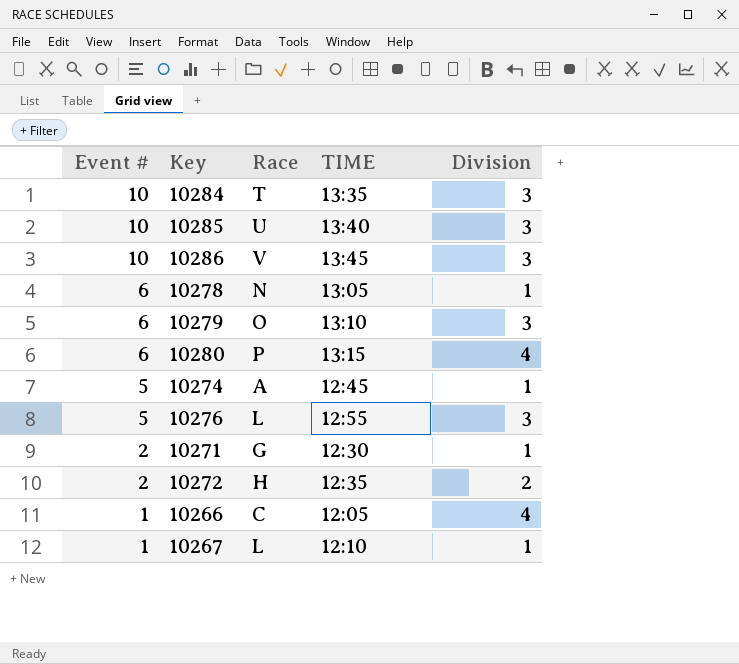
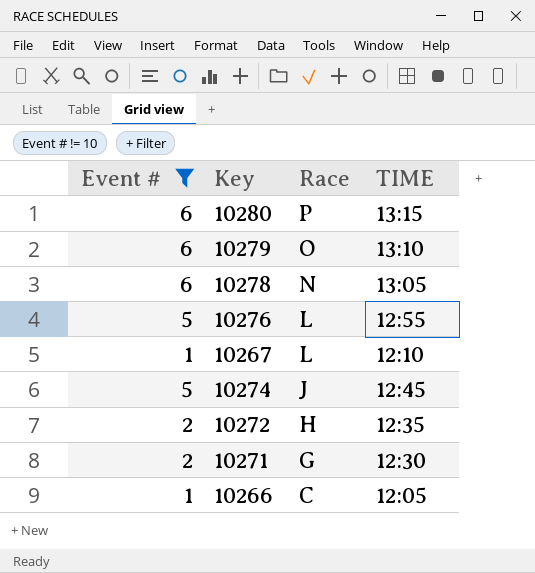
filter: none -> Event # != 10
row order: Event # descending -> Race descending
column Division | position: 5 -> none
10274 | Race: A -> J

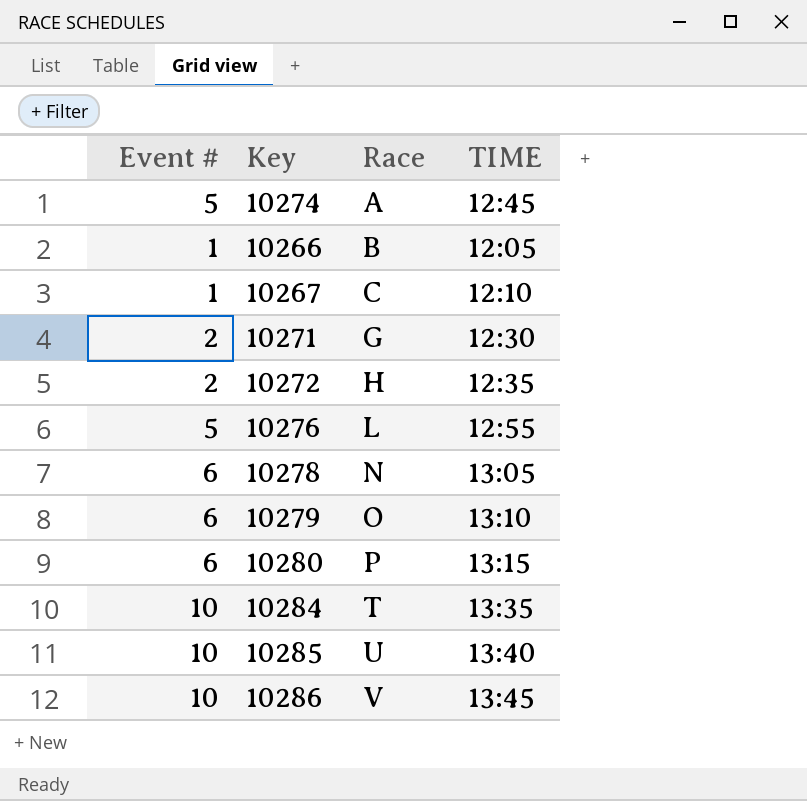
filter: Event # != 10 -> none
row order: Race descending -> Race ascending
10274 | Race: J -> A
10266 | Race: C -> B
10267 | Race: L -> C

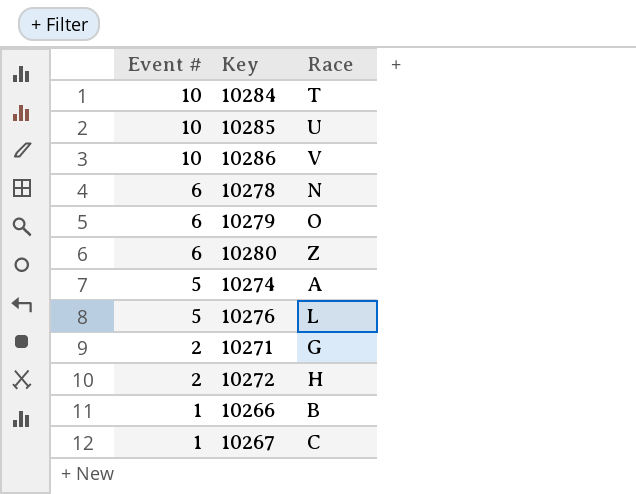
row order: Race ascending -> Event # descending
column TIME | position: 4 -> none
10280 | Race: P -> Z

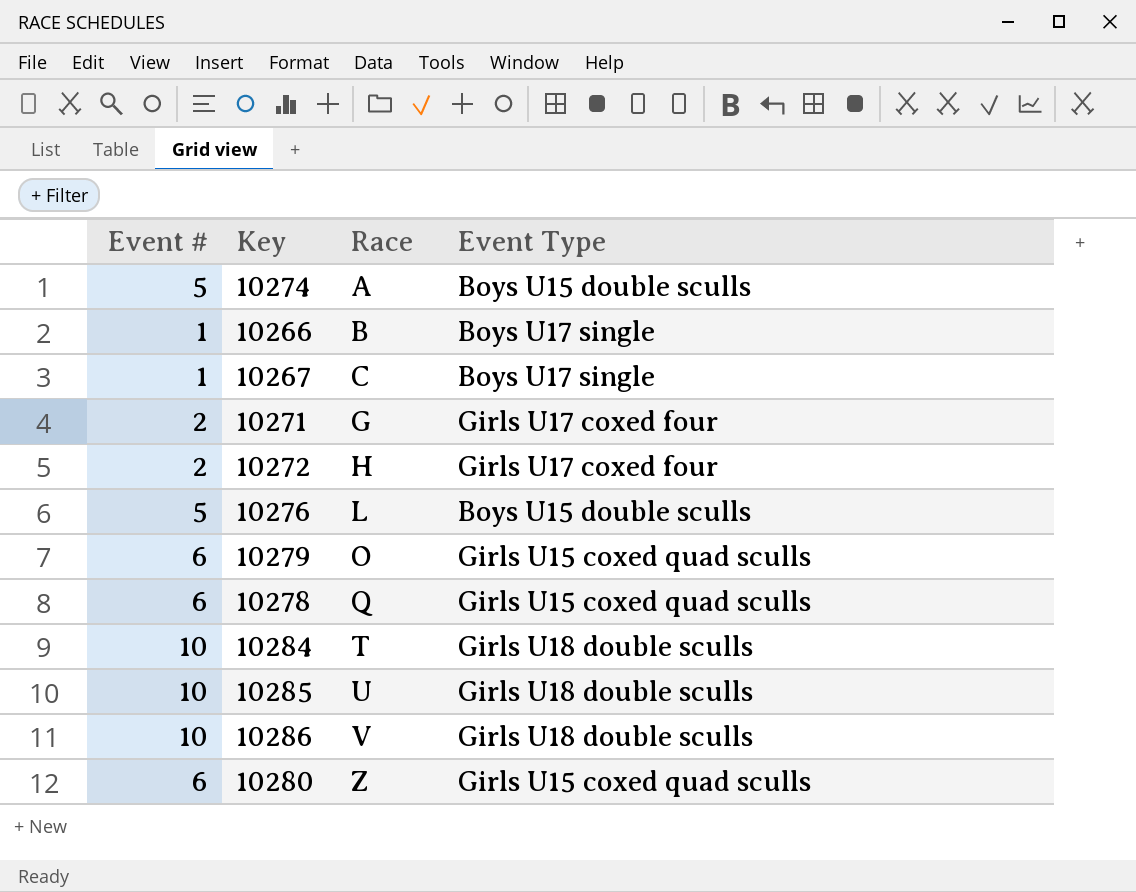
row order: Event # descending -> Race ascending
column Event Type | position: none -> 4
10278 | Race: N -> Q

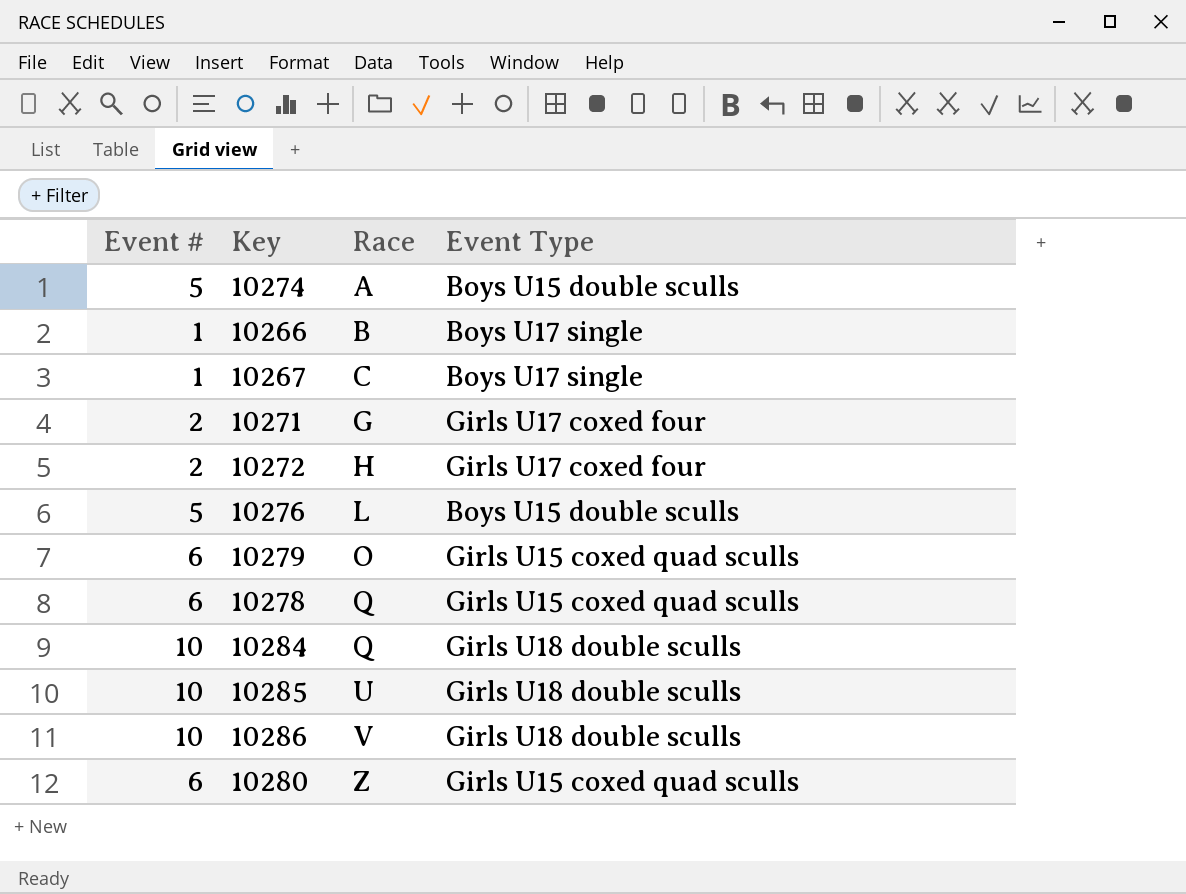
10284 | Race: T -> Q

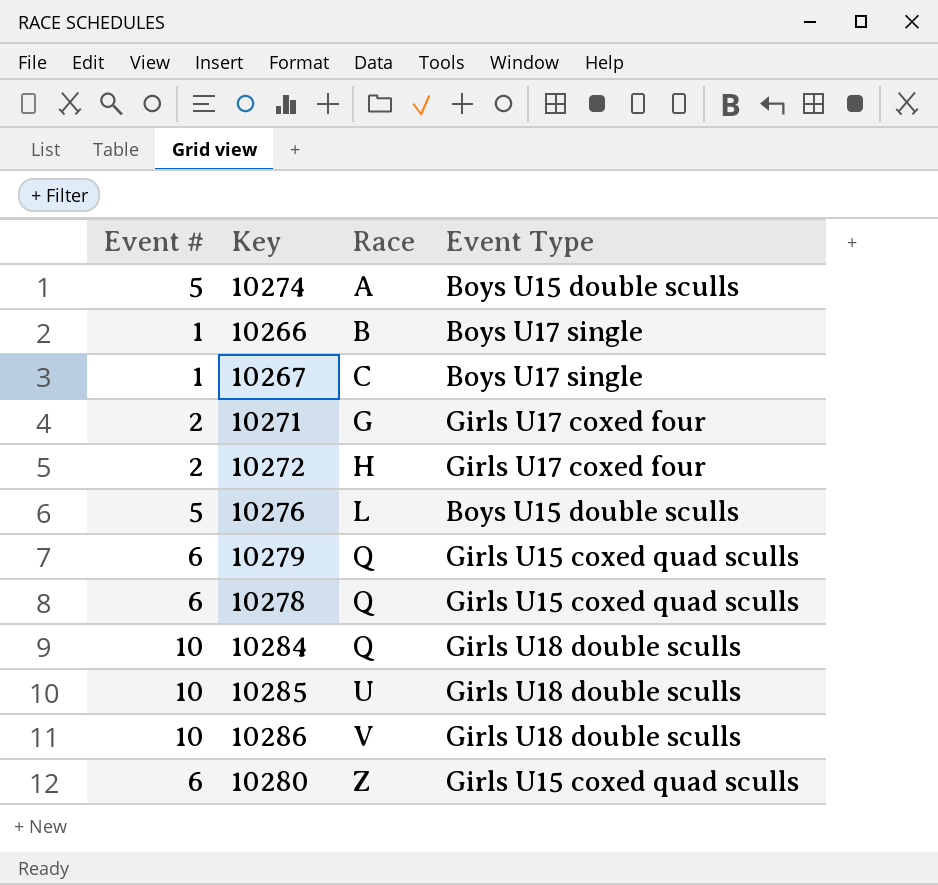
10279 | Race: O -> Q

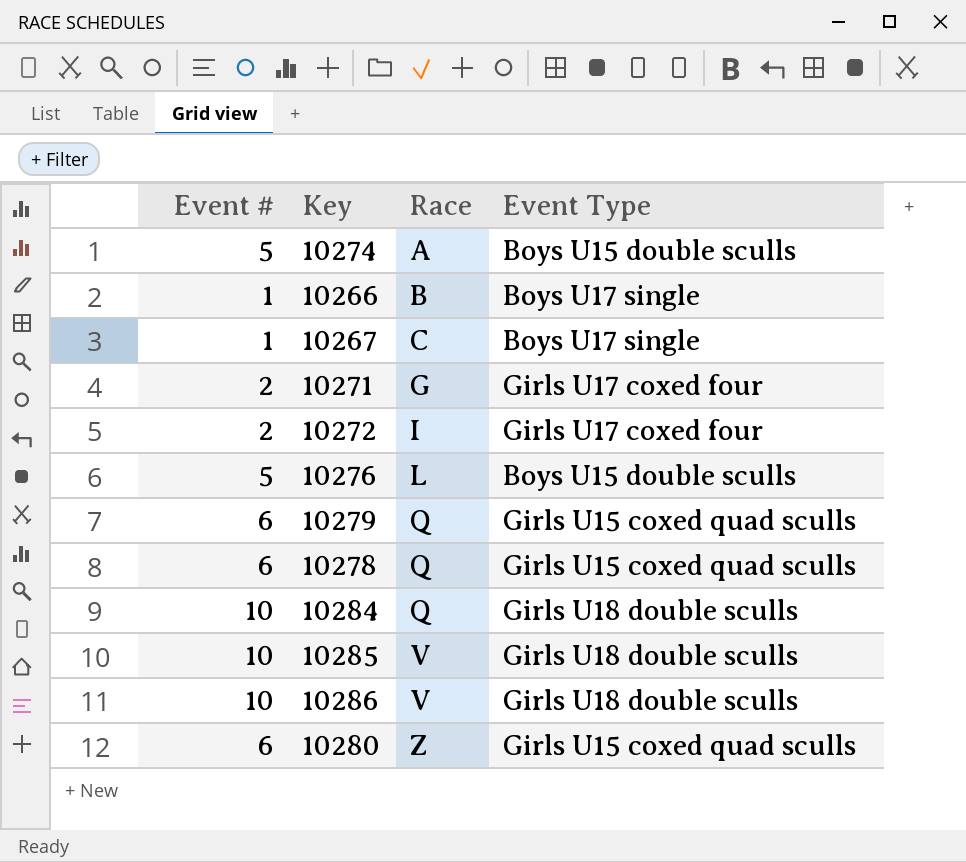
10272 | Race: H -> I
10285 | Race: U -> V

